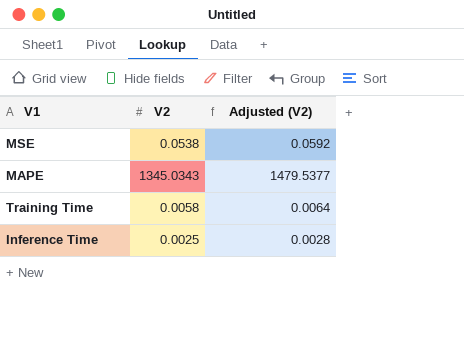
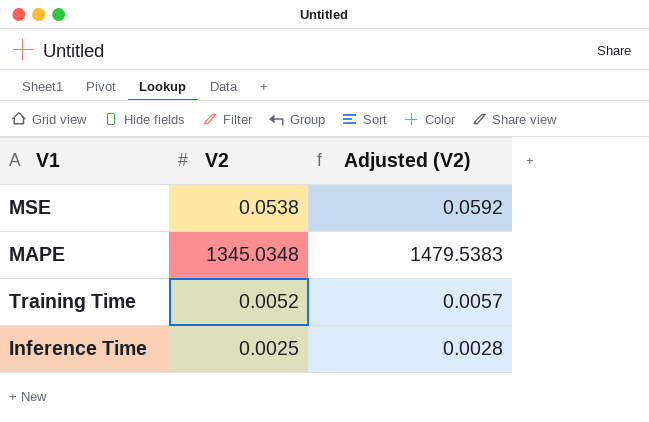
MAPE | V2: 1345.0343 -> 1345.0348
MAPE | Adjusted (V2): 1479.5377 -> 1479.5383
Training Time | V2: 0.0058 -> 0.0052
Training Time | Adjusted (V2): 0.0064 -> 0.0057

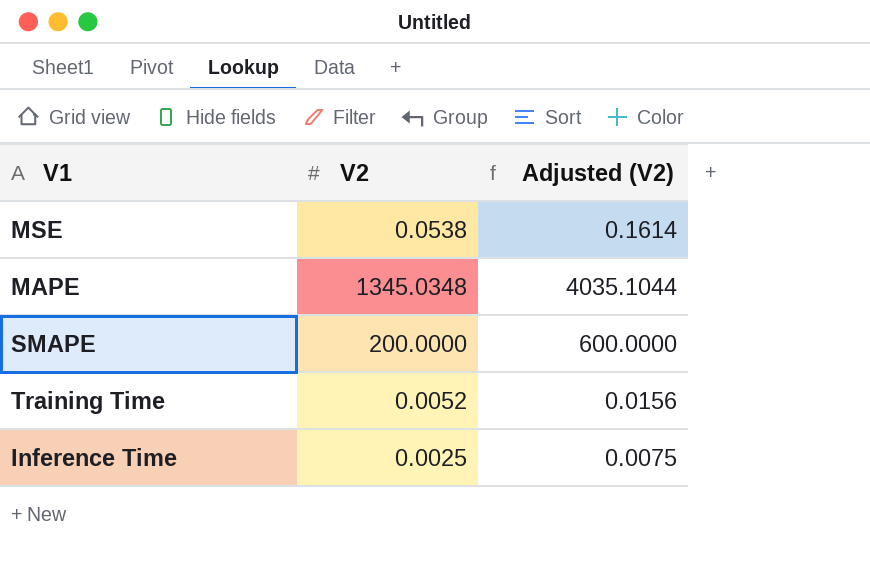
column Adjusted (V2) | formula: [V2] * 1.1 -> [V2] * 3
row SMAPE: none -> 200.0000 | 600.0000

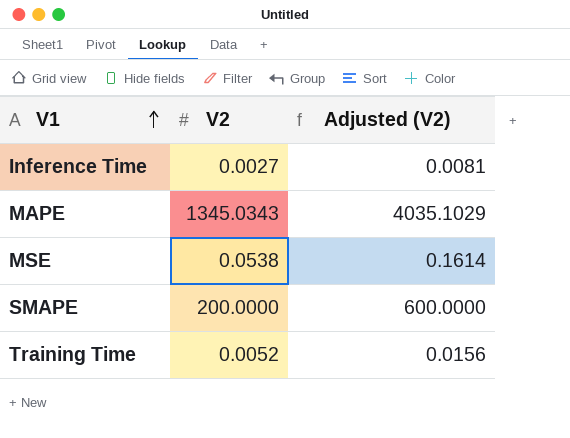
row order: none -> V1 ascending
Inference Time | V2: 0.0025 -> 0.0027
Inference Time | Adjusted (V2): 0.0075 -> 0.0081
MAPE | V2: 1345.0348 -> 1345.0343
MAPE | Adjusted (V2): 4035.1044 -> 4035.1029

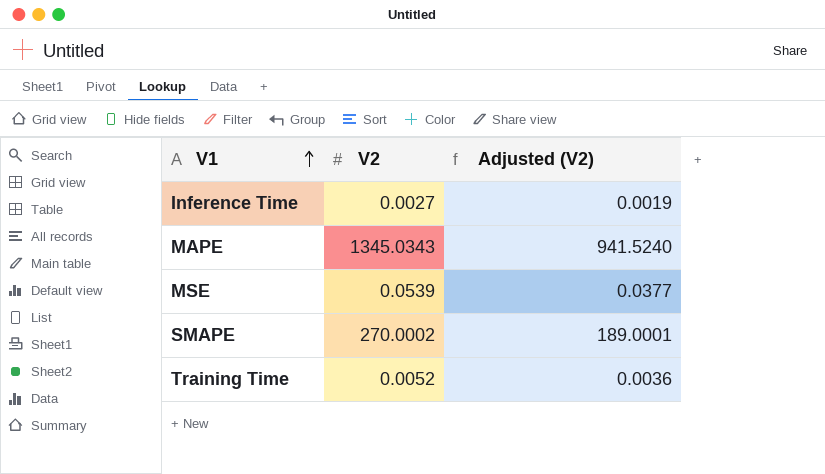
column Adjusted (V2) | formula: [V2] * 3 -> [V2] * 0.7
MSE | V2: 0.0538 -> 0.0539
SMAPE | V2: 200.0000 -> 270.0002

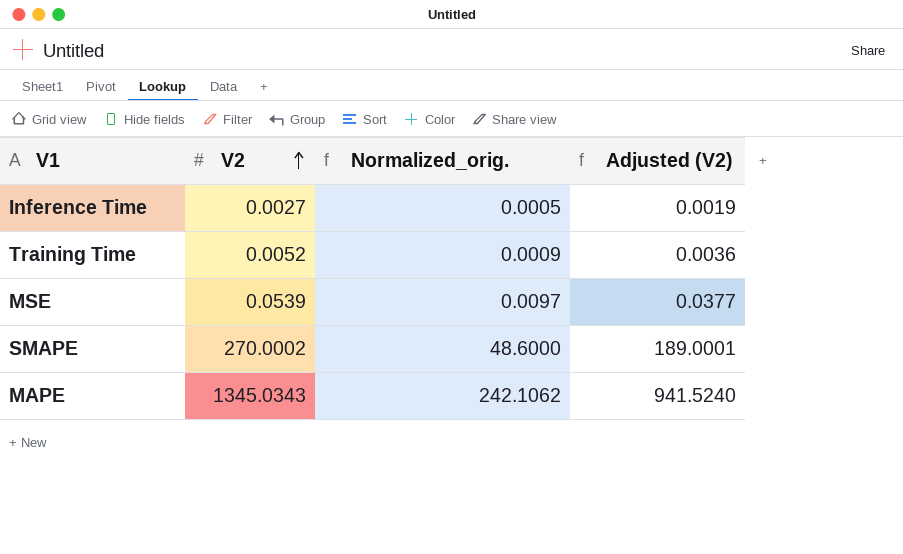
row order: V1 ascending -> V2 ascending
column Normalized_orig. | formula: none -> [V2] * 0.18

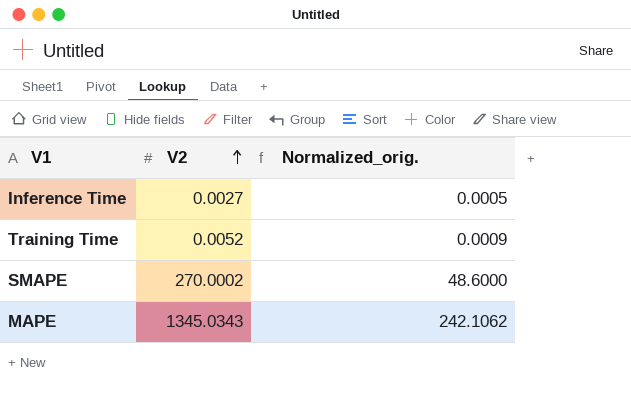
column Adjusted (V2) | formula: [V2] * 0.7 -> none
row MSE: 0.0539 | 0.0097 | 0.0377 -> none

